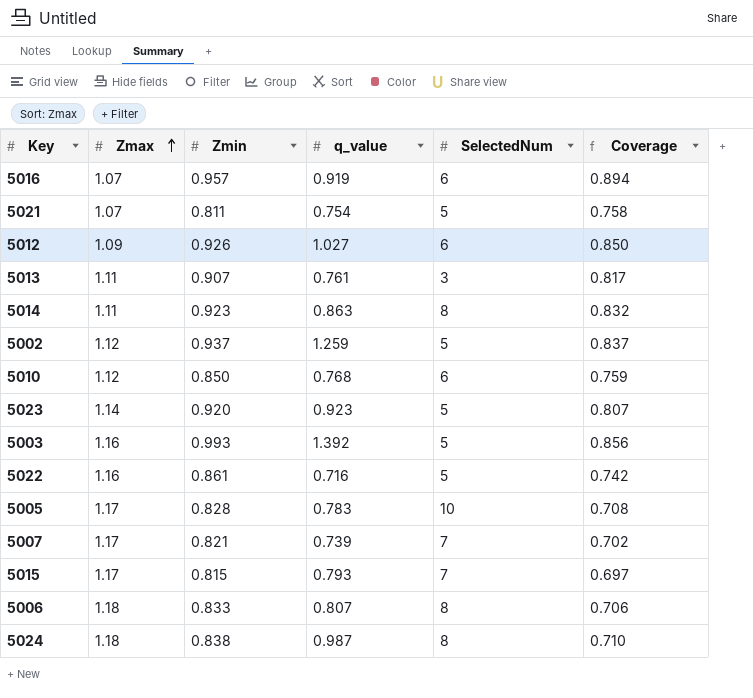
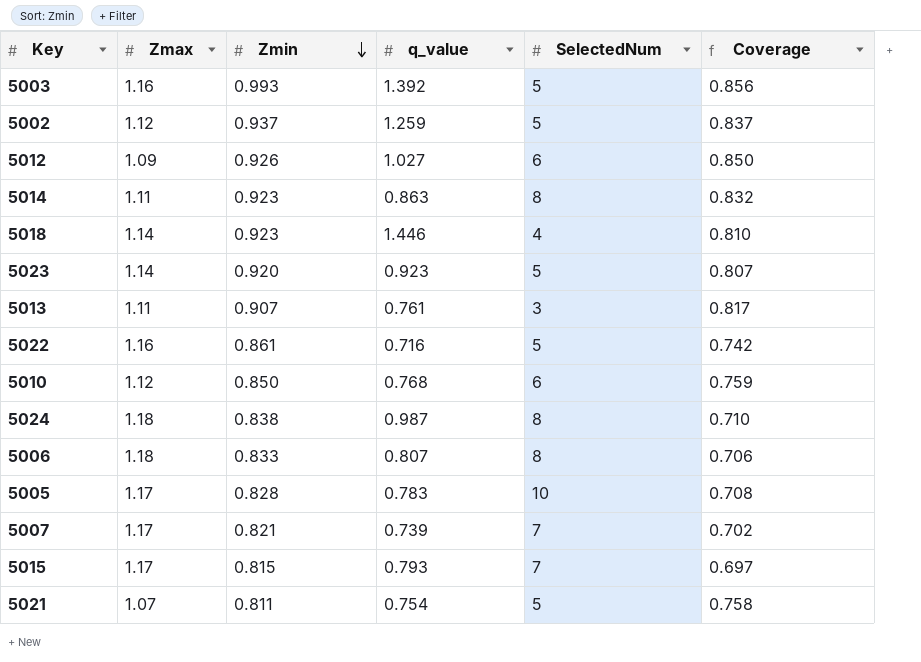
row order: Zmax ascending -> Zmin descending
row 5016: 1.07 | 0.957 | 0.919 | 6 | 0.894 -> none
row 5018: none -> 1.14 | 0.923 | 1.446 | 4 | 0.810

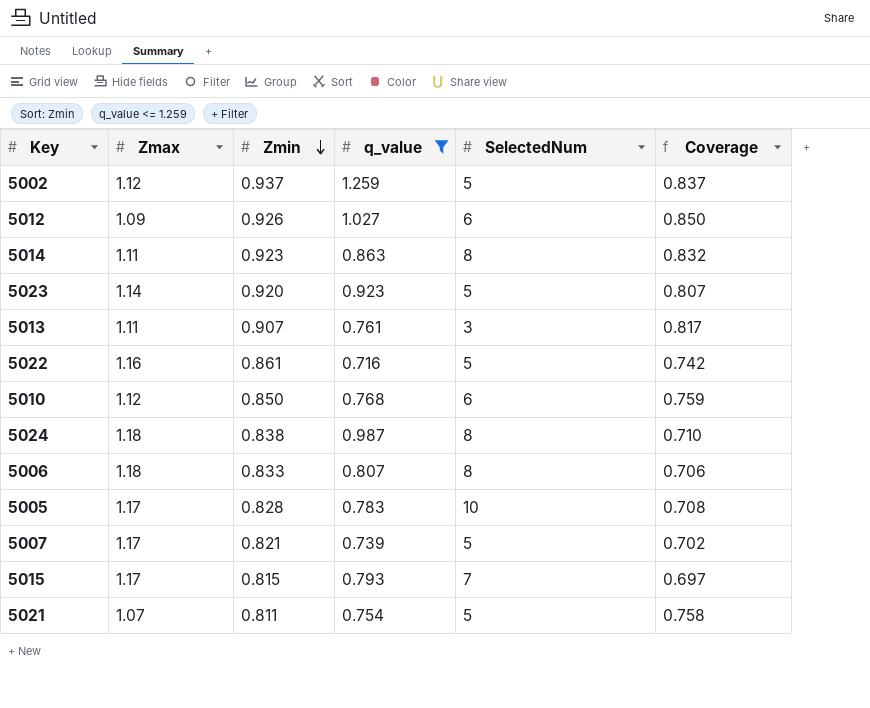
filter: none -> q_value <= 1.259
5007 | SelectedNum: 7 -> 5

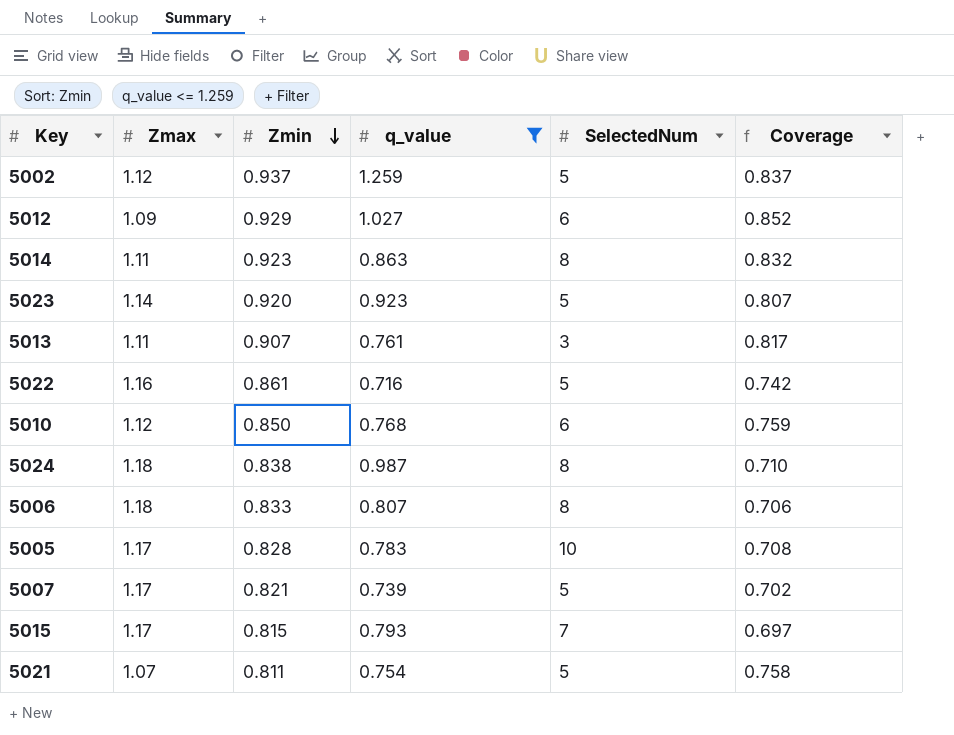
5012 | Zmin: 0.926 -> 0.929
5012 | Coverage: 0.850 -> 0.852

